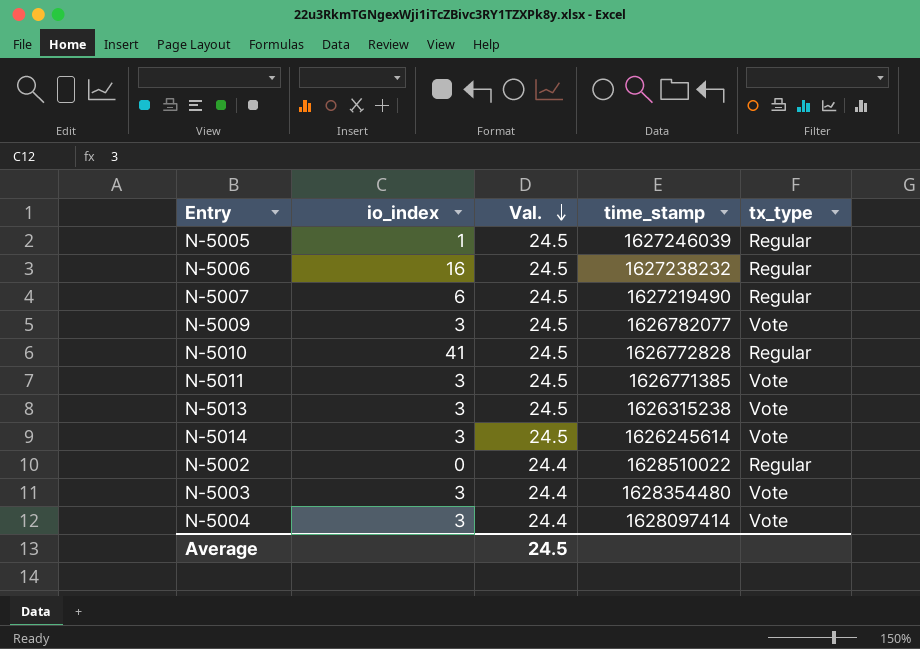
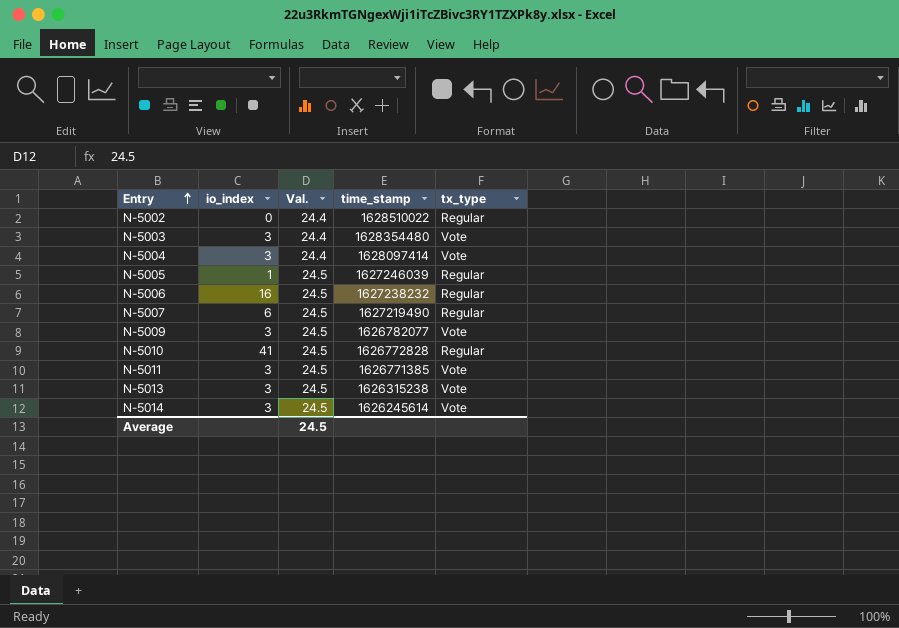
row order: Val. descending -> Entry ascending

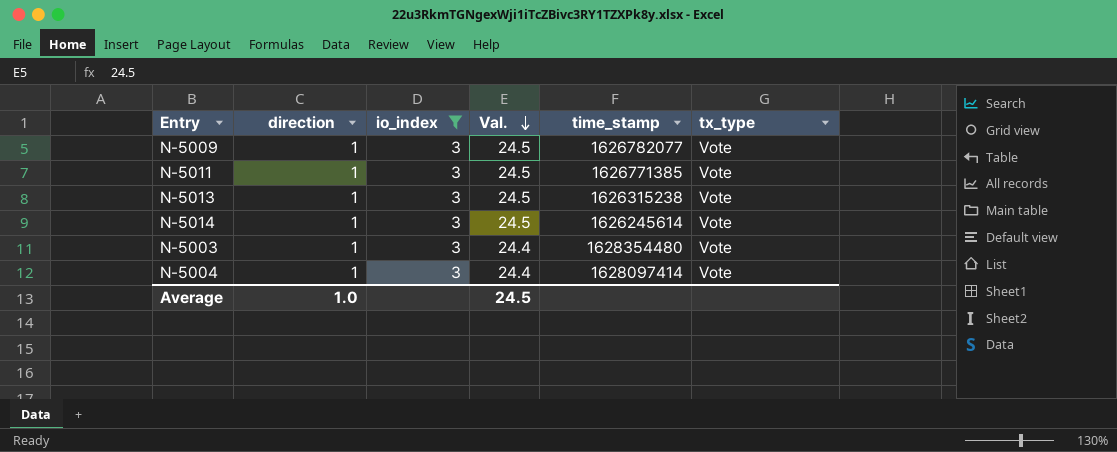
filter: none -> io_index = 3
row order: Entry ascending -> Val. descending
column direction | position: none -> 2

